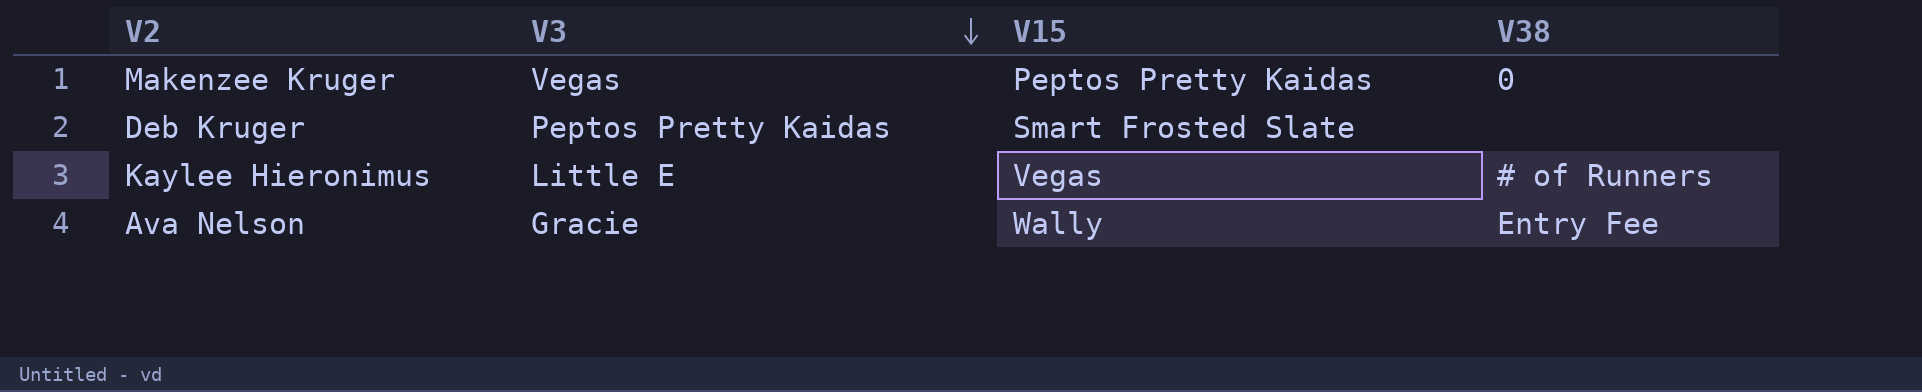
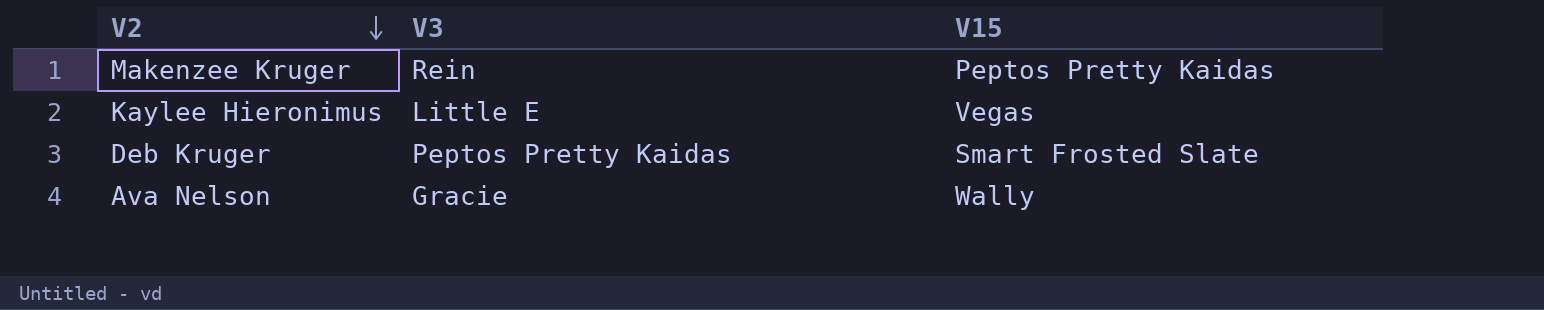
row order: V3 descending -> V2 descending
column V38 | position: 4 -> none
Makenzee Kruger | V3: Vegas -> Rein

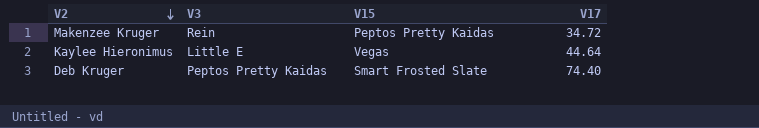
column V17 | position: none -> 4
row Ava Nelson: Gracie | Wally -> none

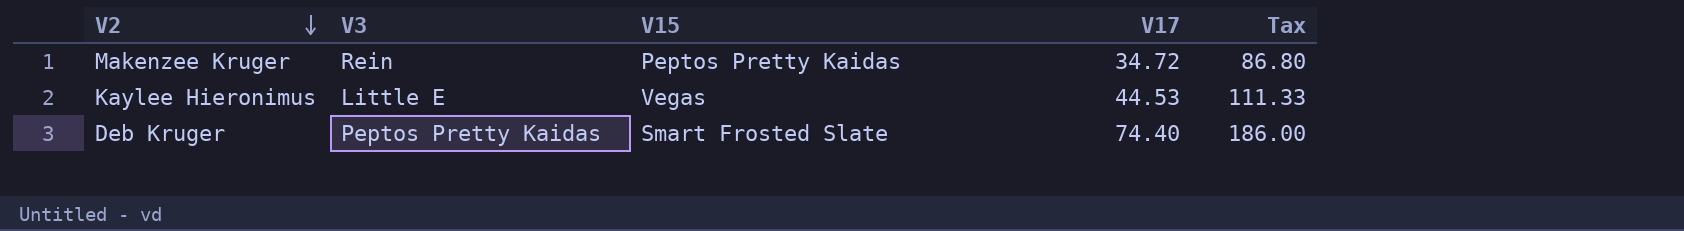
column Tax | formula: none -> [V17] * 2.5
Kaylee Hieronimus | V17: 44.64 -> 44.53

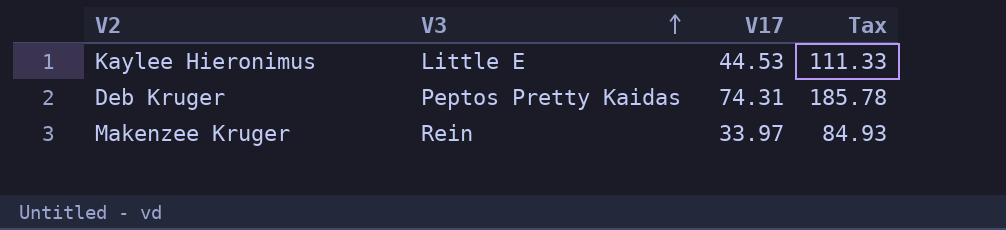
row order: V2 descending -> V3 ascending
column V15 | position: 3 -> none
Deb Kruger | V17: 74.40 -> 74.31
Deb Kruger | Tax: 186.00 -> 185.78
Makenzee Kruger | V17: 34.72 -> 33.97
Makenzee Kruger | Tax: 86.80 -> 84.93

